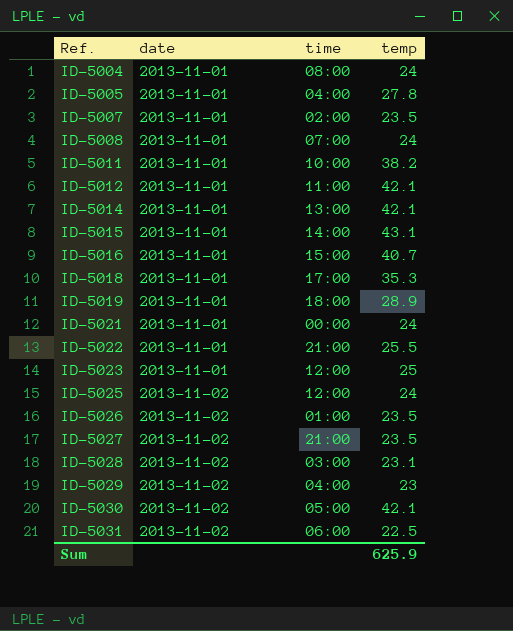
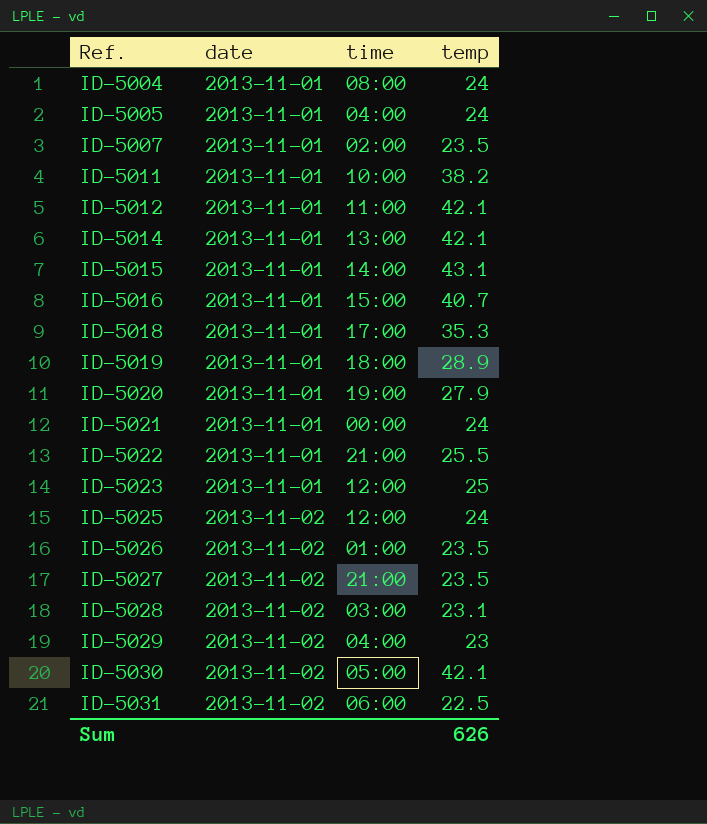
row ID-5008: 2013-11-01 | 07:00 | 24 -> none
ID-5005 | temp: 27.8 -> 24
row ID-5020: none -> 2013-11-01 | 19:00 | 27.9
Sum | temp: 625.9 -> 626

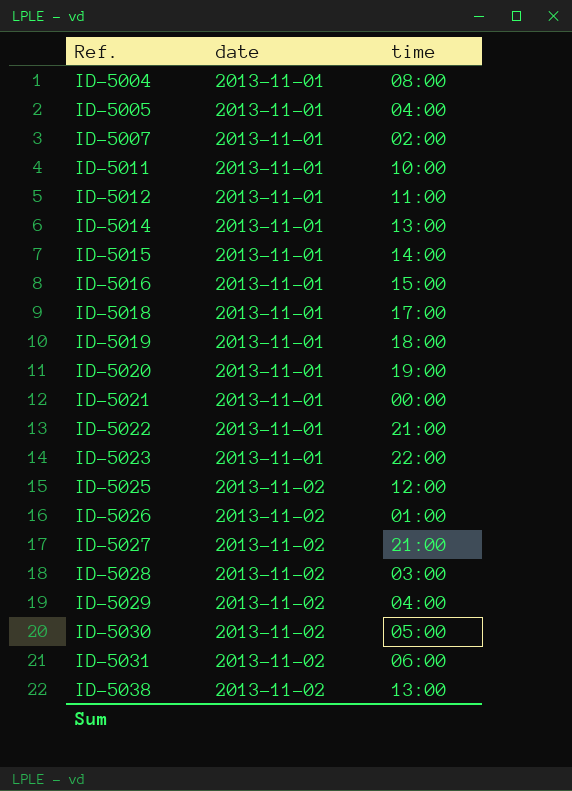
column temp | position: 4 -> none
ID-5023 | time: 12:00 -> 22:00
row ID-5038: none -> 2013-11-02 | 13:00

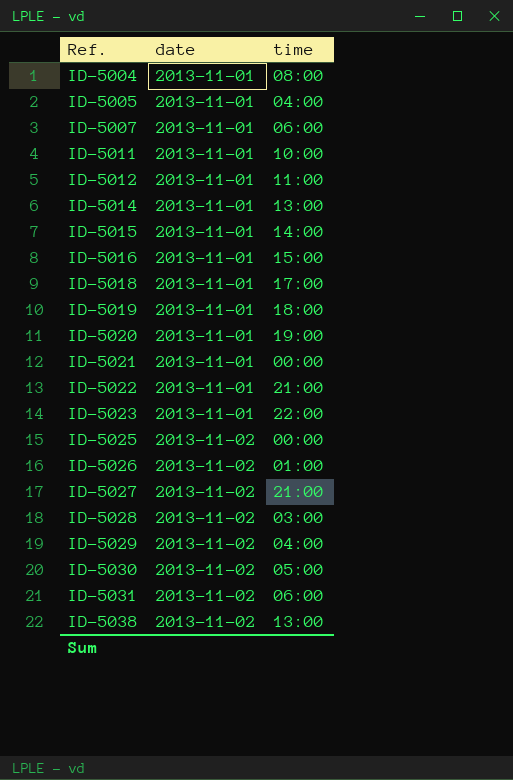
ID-5007 | time: 02:00 -> 06:00
ID-5025 | time: 12:00 -> 00:00

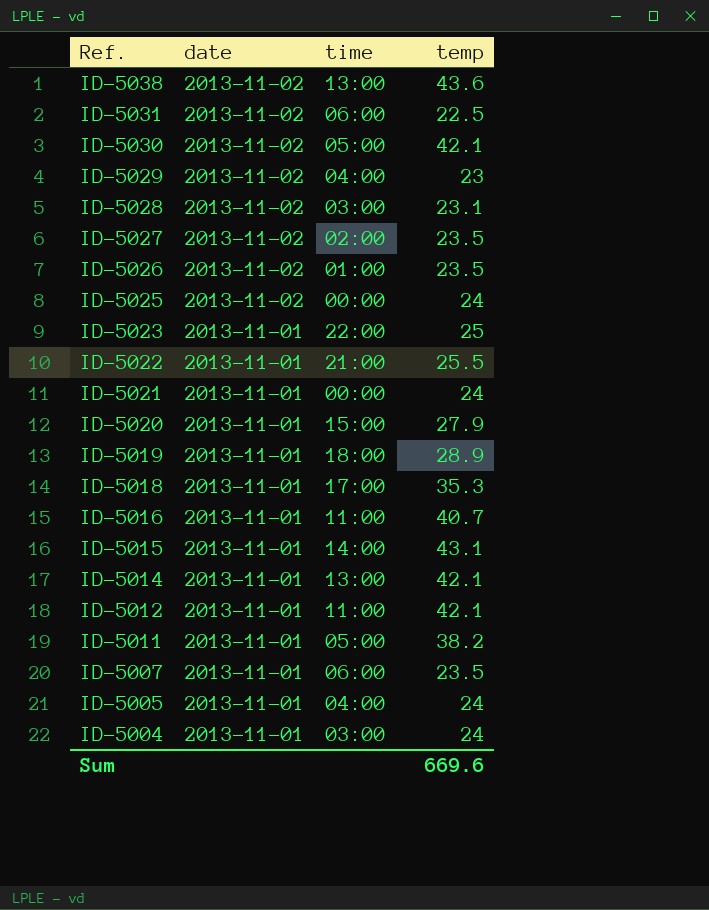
row order: Ref. ascending -> Ref. descending
column temp | position: none -> 4
ID-5027 | time: 21:00 -> 02:00
ID-5020 | time: 19:00 -> 15:00
ID-5016 | time: 15:00 -> 11:00
ID-5011 | time: 10:00 -> 05:00
ID-5004 | time: 08:00 -> 03:00

